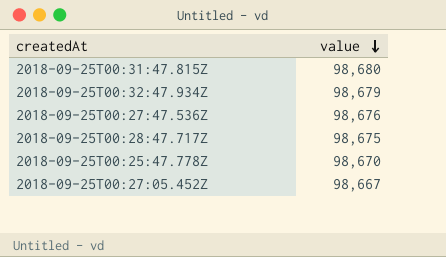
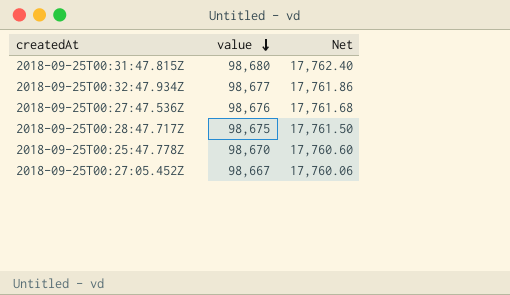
column Net | formula: none -> [value] * 0.18
2018-09-25T00:32:47.934Z | value: 98,679 -> 98,677

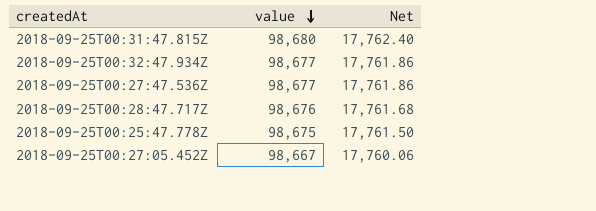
2018-09-25T00:27:47.536Z | value: 98,676 -> 98,677
2018-09-25T00:27:47.536Z | Net: 17,761.68 -> 17,761.86
2018-09-25T00:28:47.717Z | value: 98,675 -> 98,676
2018-09-25T00:28:47.717Z | Net: 17,761.50 -> 17,761.68
2018-09-25T00:25:47.778Z | value: 98,670 -> 98,675
2018-09-25T00:25:47.778Z | Net: 17,760.60 -> 17,761.50

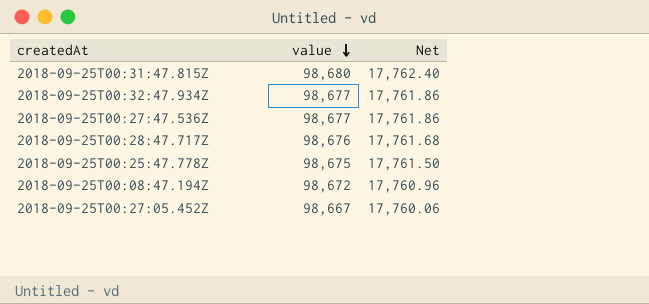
row 2018-09-25T00:08:47.194Z: none -> 98,672 | 17,760.96

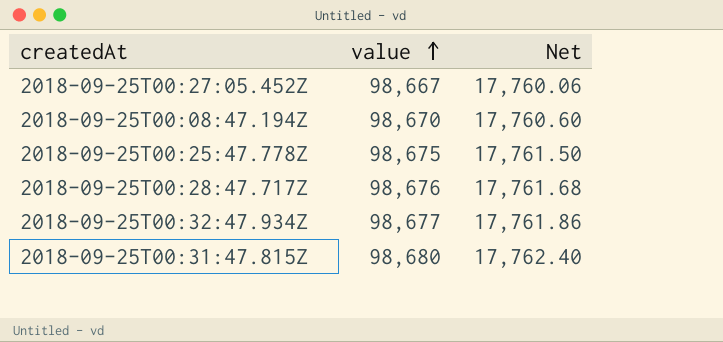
row order: value descending -> value ascending
row 2018-09-25T00:27:47.536Z: 98,677 | 17,761.86 -> none
2018-09-25T00:08:47.194Z | value: 98,672 -> 98,670
2018-09-25T00:08:47.194Z | Net: 17,760.96 -> 17,760.60

